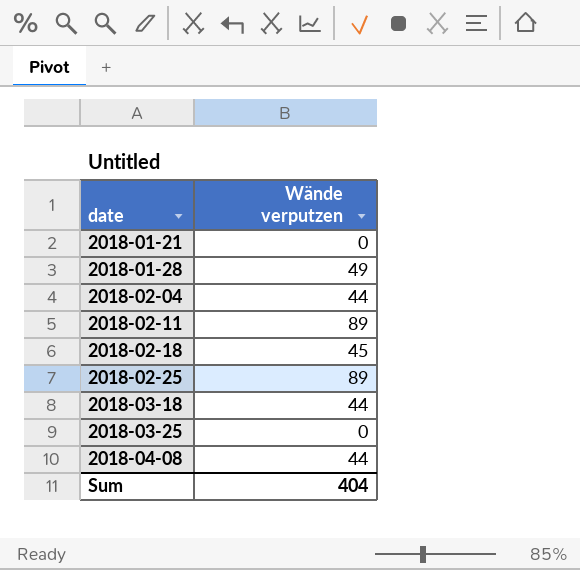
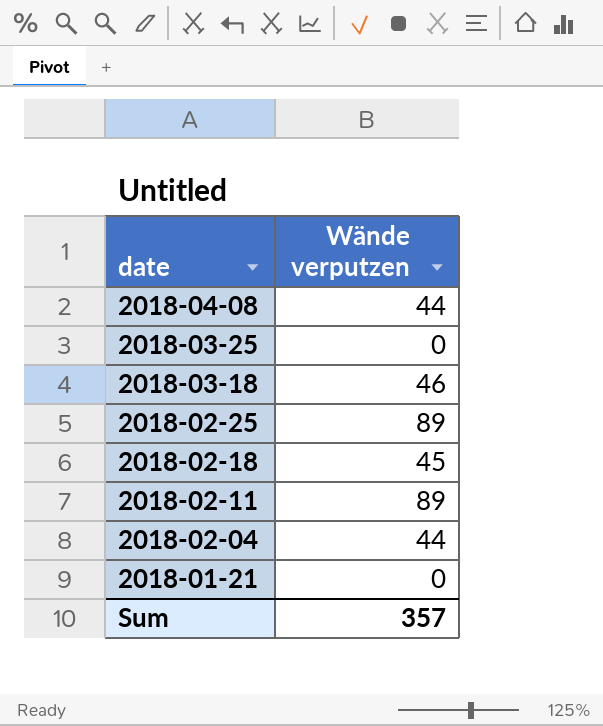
row order: date ascending -> date descending
row 2018-01-28: 49 -> none
2018-03-18 | Wände verputzen: 44 -> 46
Sum | Wände verputzen: 404 -> 357

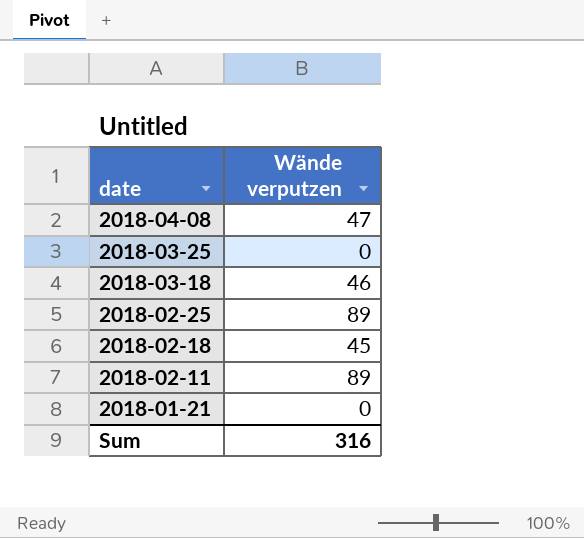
row 2018-02-04: 44 -> none
2018-04-08 | Wände verputzen: 44 -> 47
Sum | Wände verputzen: 357 -> 316

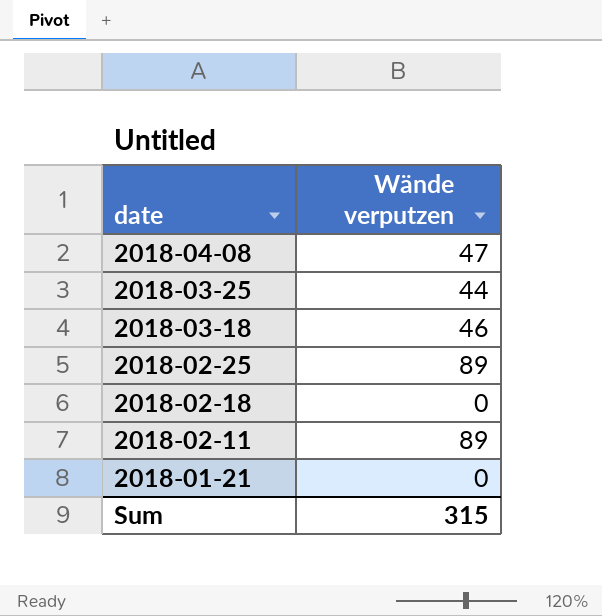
2018-03-25 | Wände verputzen: 0 -> 44
2018-02-18 | Wände verputzen: 45 -> 0
Sum | Wände verputzen: 316 -> 315

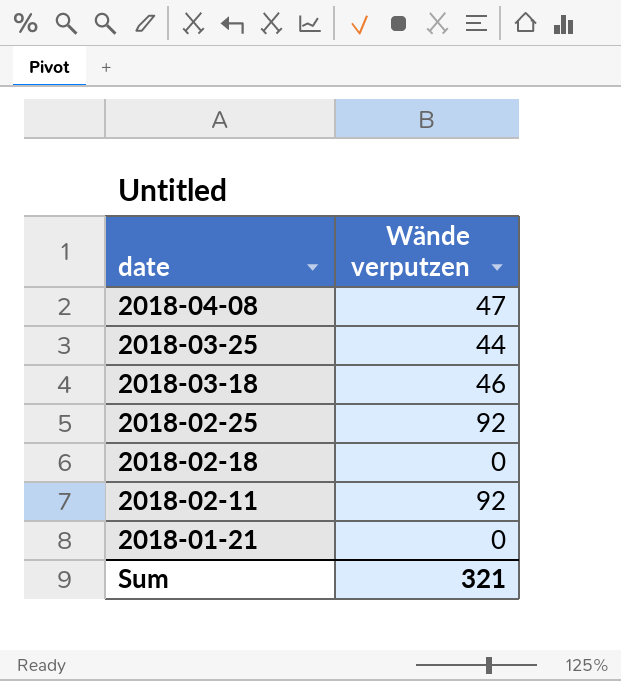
2018-02-25 | Wände verputzen: 89 -> 92
2018-02-11 | Wände verputzen: 89 -> 92
Sum | Wände verputzen: 315 -> 321

